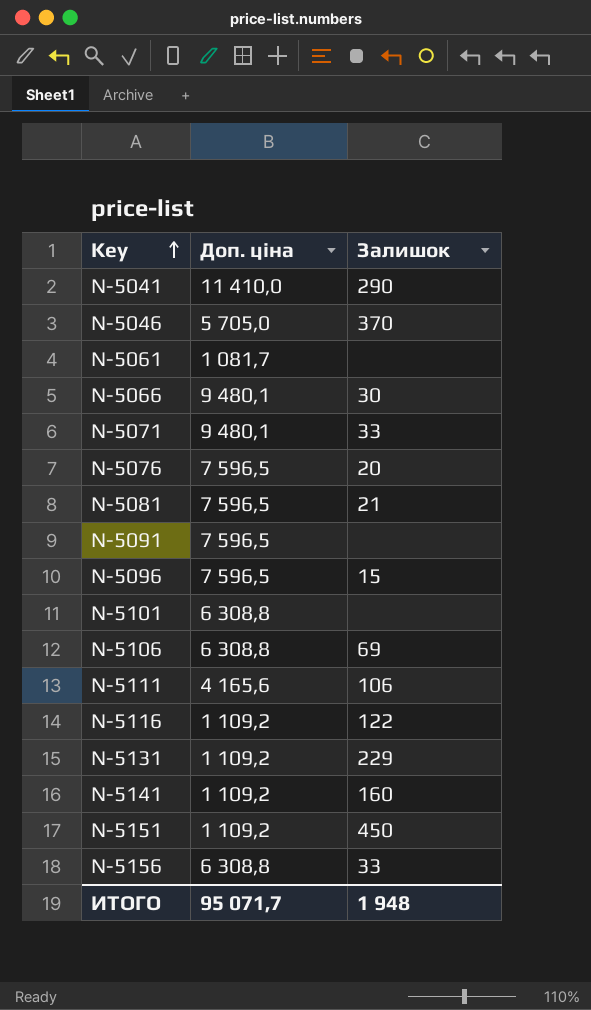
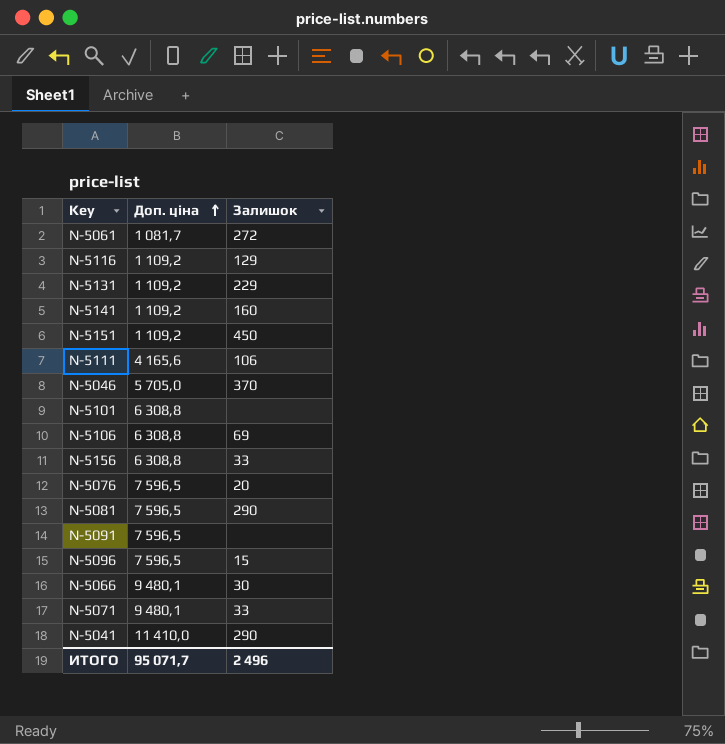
row order: Key ascending -> Доп. ціна ascending
N-5061 | Залишок: none -> 272
N-5116 | Залишок: 122 -> 129
N-5081 | Залишок: 21 -> 290
ИТОГО | Залишок: 1 948 -> 2 496

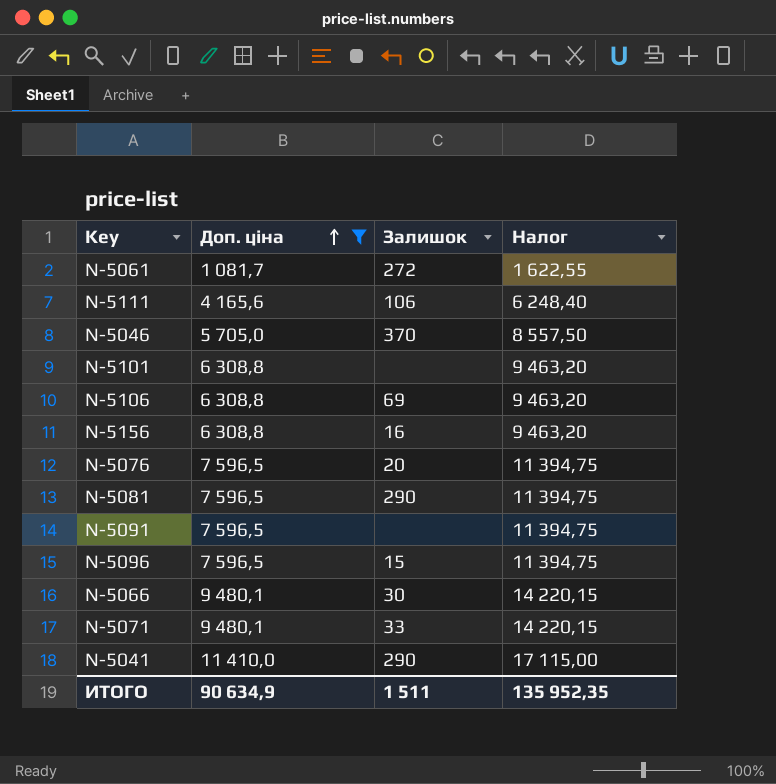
filter: none -> Доп. ціна != 1 109,2
column Налог | formula: none -> [Доп. ціна] * 1,5
N-5156 | Залишок: 33 -> 16
ИТОГО | Доп. ціна: 95 071,7 -> 90 634,9
ИТОГО | Залишок: 2 496 -> 1 511

